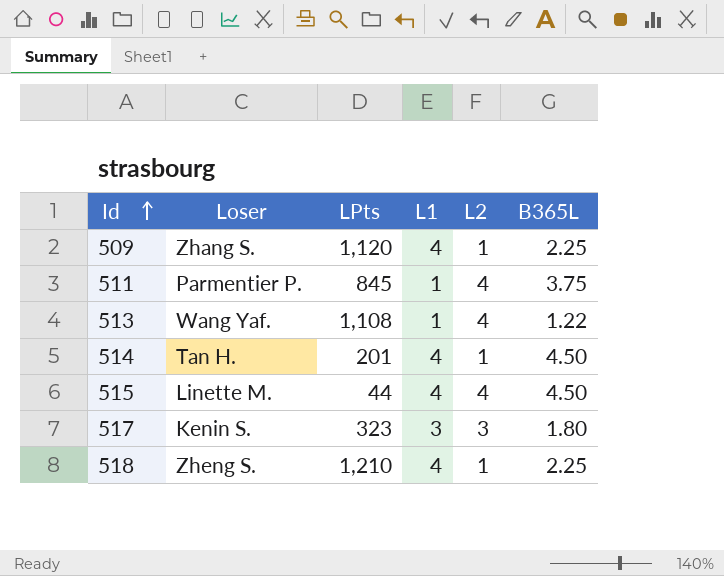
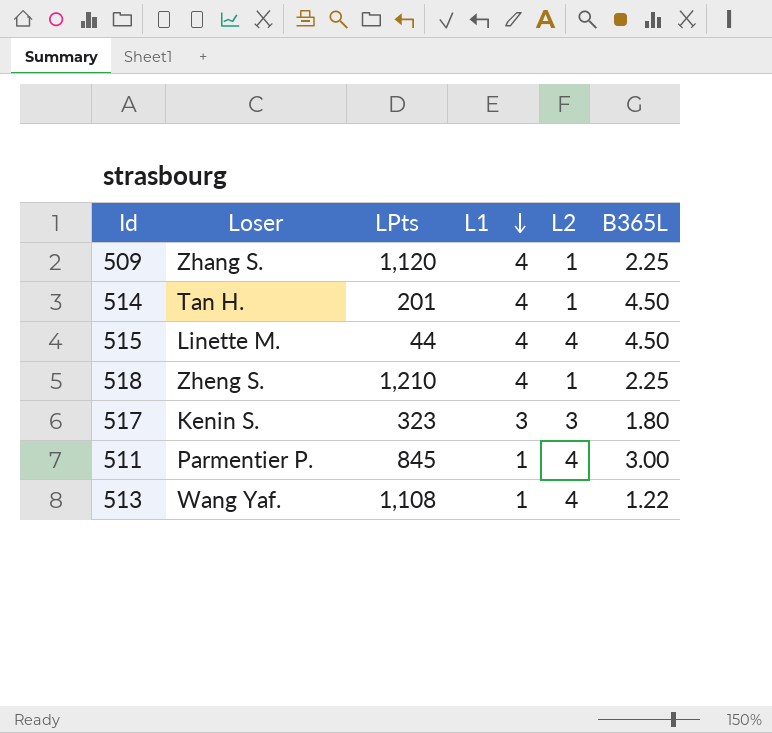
row order: Id ascending -> L1 descending
511 | B365L: 3.75 -> 3.00

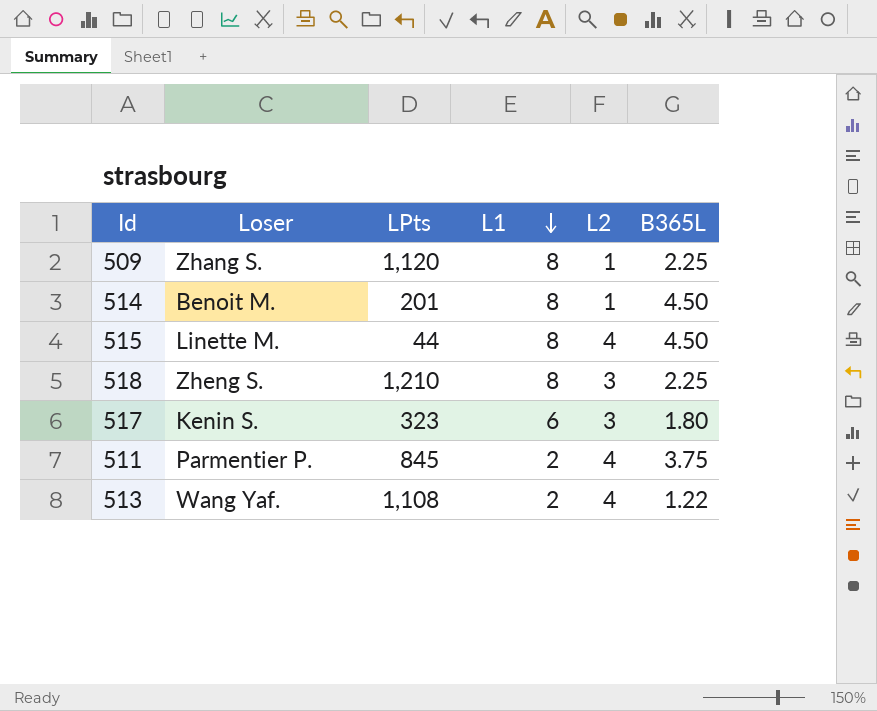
509 | L1: 4 -> 8
514 | Loser: Tan H. -> Benoit M.
514 | L1: 4 -> 8
515 | L1: 4 -> 8
518 | L1: 4 -> 8
518 | L2: 1 -> 3
517 | L1: 3 -> 6
511 | L1: 1 -> 2
511 | B365L: 3.00 -> 3.75
513 | L1: 1 -> 2

